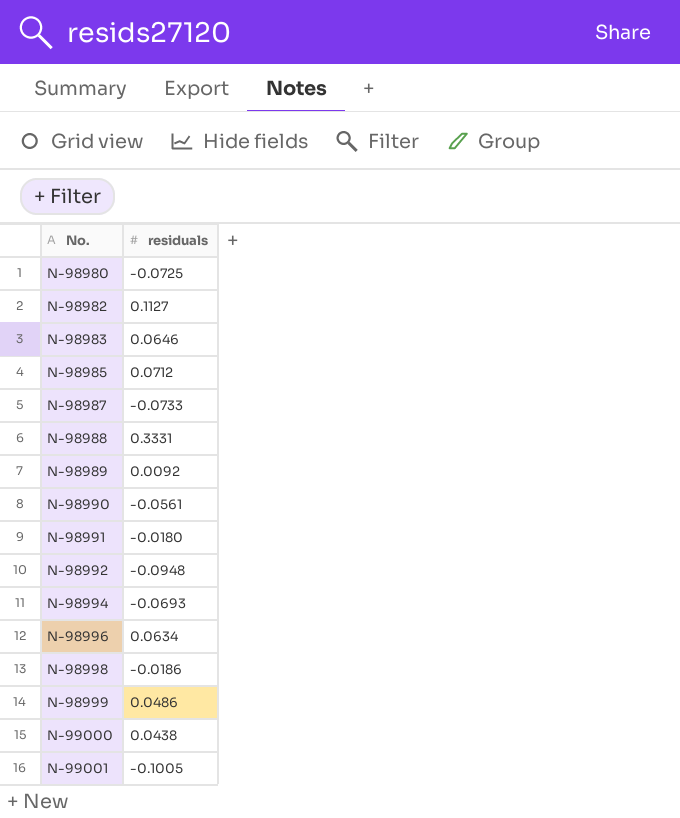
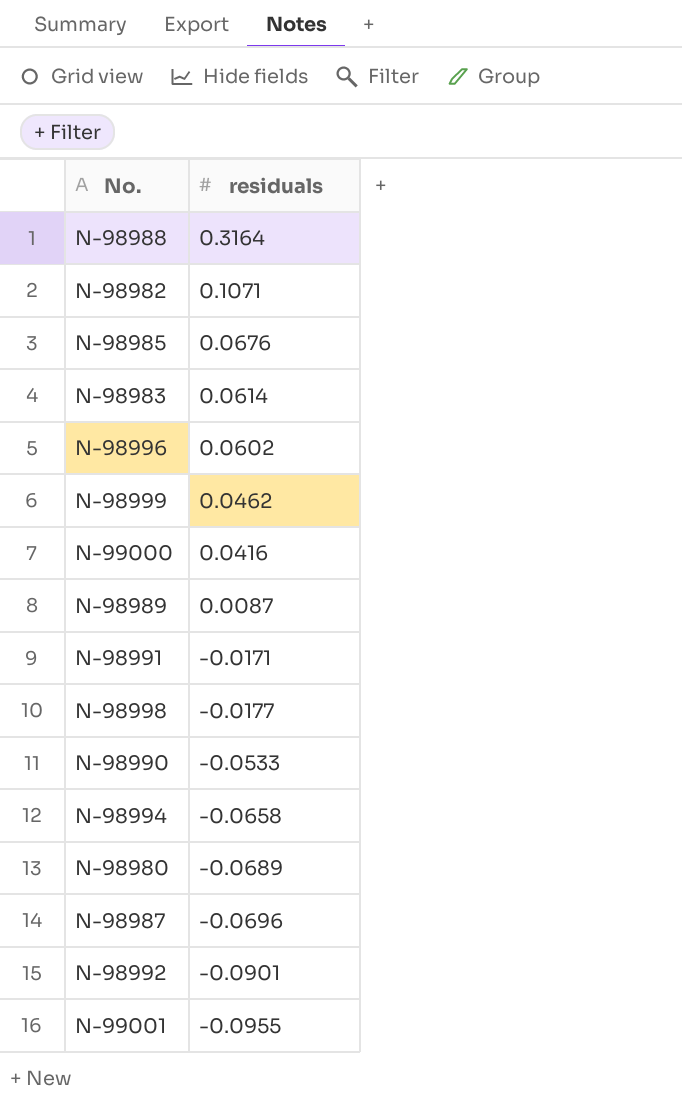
row order: No. ascending -> residuals descending
N-98988 | residuals: 0.3331 -> 0.3164
N-98982 | residuals: 0.1127 -> 0.1071
N-98985 | residuals: 0.0712 -> 0.0676
N-98983 | residuals: 0.0646 -> 0.0614
N-98996 | residuals: 0.0634 -> 0.0602
N-98999 | residuals: 0.0486 -> 0.0462
N-99000 | residuals: 0.0438 -> 0.0416
N-98989 | residuals: 0.0092 -> 0.0087
N-98991 | residuals: -0.0180 -> -0.0171
N-98998 | residuals: -0.0186 -> -0.0177
N-98990 | residuals: -0.0561 -> -0.0533
N-98994 | residuals: -0.0693 -> -0.0658
N-98980 | residuals: -0.0725 -> -0.0689
N-98987 | residuals: -0.0733 -> -0.0696
N-98992 | residuals: -0.0948 -> -0.0901
N-99001 | residuals: -0.1005 -> -0.0955

